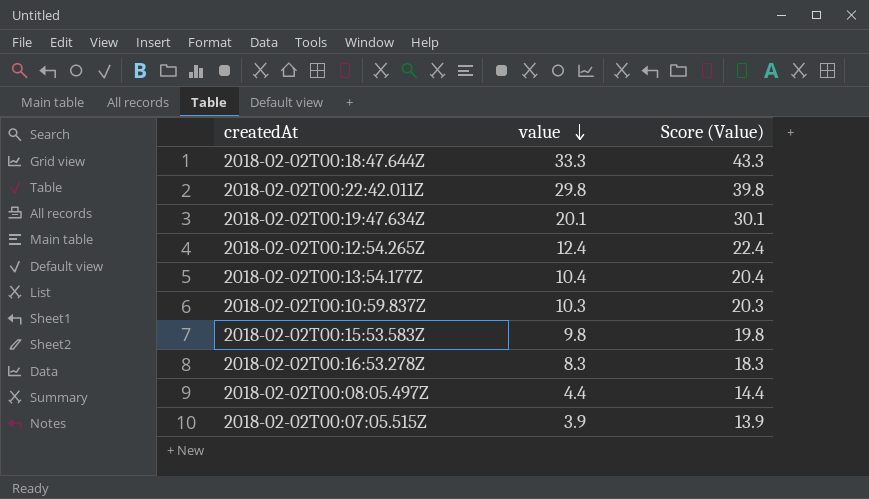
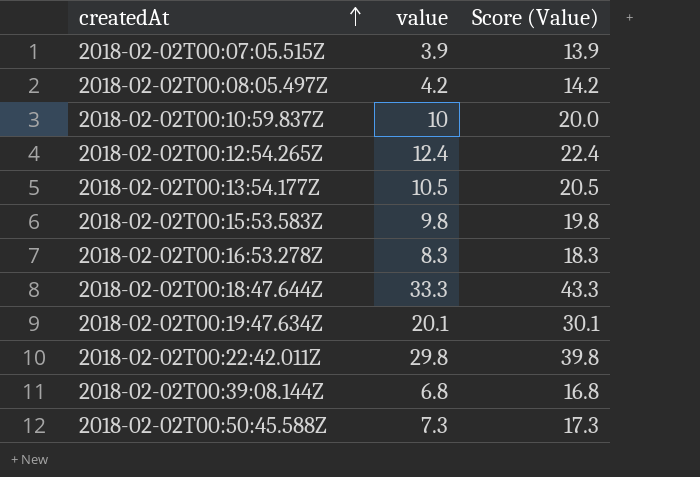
row order: value descending -> createdAt ascending
2018-02-02T00:08:05.497Z | value: 4.4 -> 4.2
2018-02-02T00:08:05.497Z | Score (Value): 14.4 -> 14.2
2018-02-02T00:10:59.837Z | value: 10.3 -> 10
2018-02-02T00:10:59.837Z | Score (Value): 20.3 -> 20.0
2018-02-02T00:13:54.177Z | value: 10.4 -> 10.5
2018-02-02T00:13:54.177Z | Score (Value): 20.4 -> 20.5
row 2018-02-02T00:39:08.144Z: none -> 6.8 | 16.8
row 2018-02-02T00:50:45.588Z: none -> 7.3 | 17.3

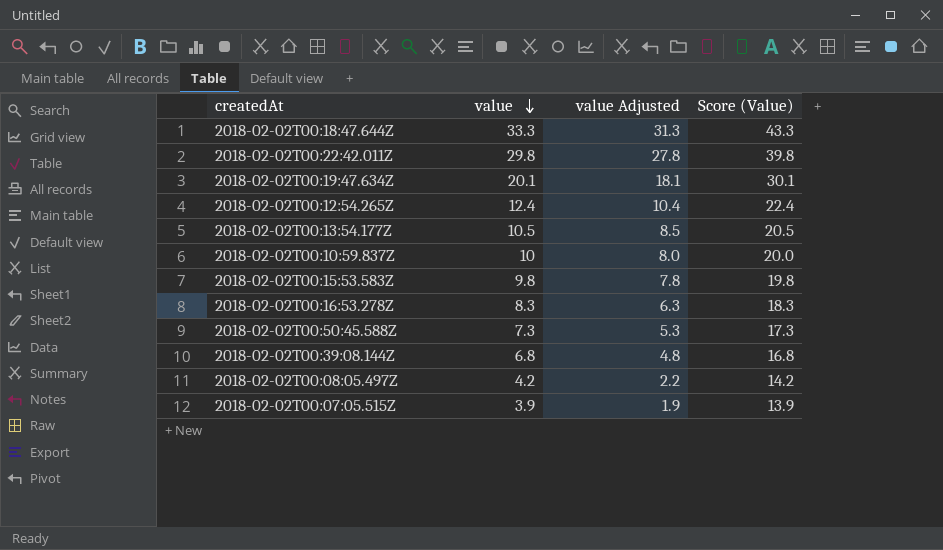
row order: createdAt ascending -> value descending
column value Adjusted | formula: none -> [value] - 2

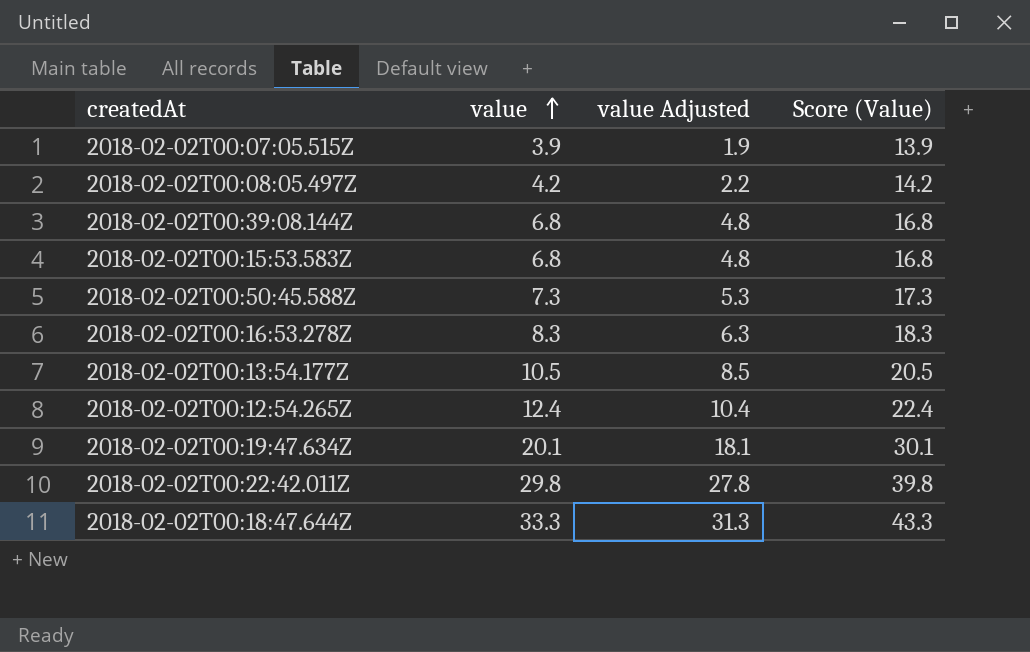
row order: value descending -> value ascending
row 2018-02-02T00:10:59.837Z: 10 | 8.0 | 20.0 -> none
2018-02-02T00:15:53.583Z | value: 9.8 -> 6.8
2018-02-02T00:15:53.583Z | value Adjusted: 7.8 -> 4.8
2018-02-02T00:15:53.583Z | Score (Value): 19.8 -> 16.8

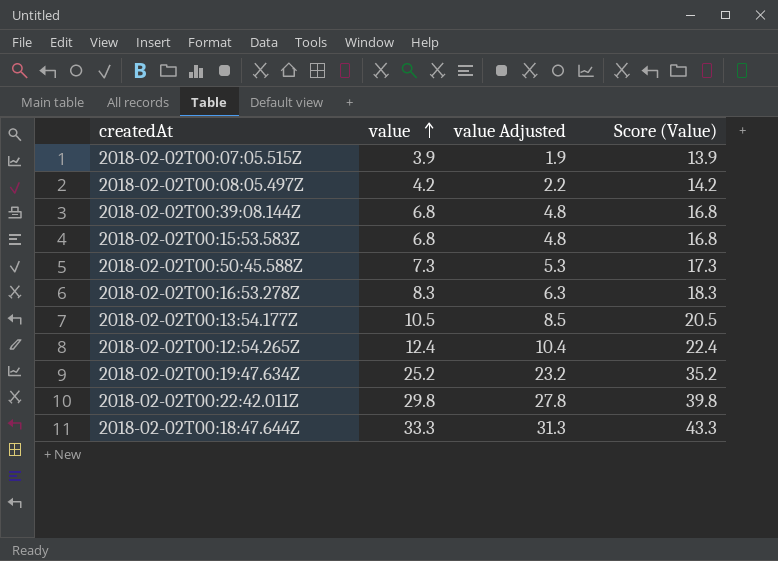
2018-02-02T00:19:47.634Z | value: 20.1 -> 25.2
2018-02-02T00:19:47.634Z | value Adjusted: 18.1 -> 23.2
2018-02-02T00:19:47.634Z | Score (Value): 30.1 -> 35.2

